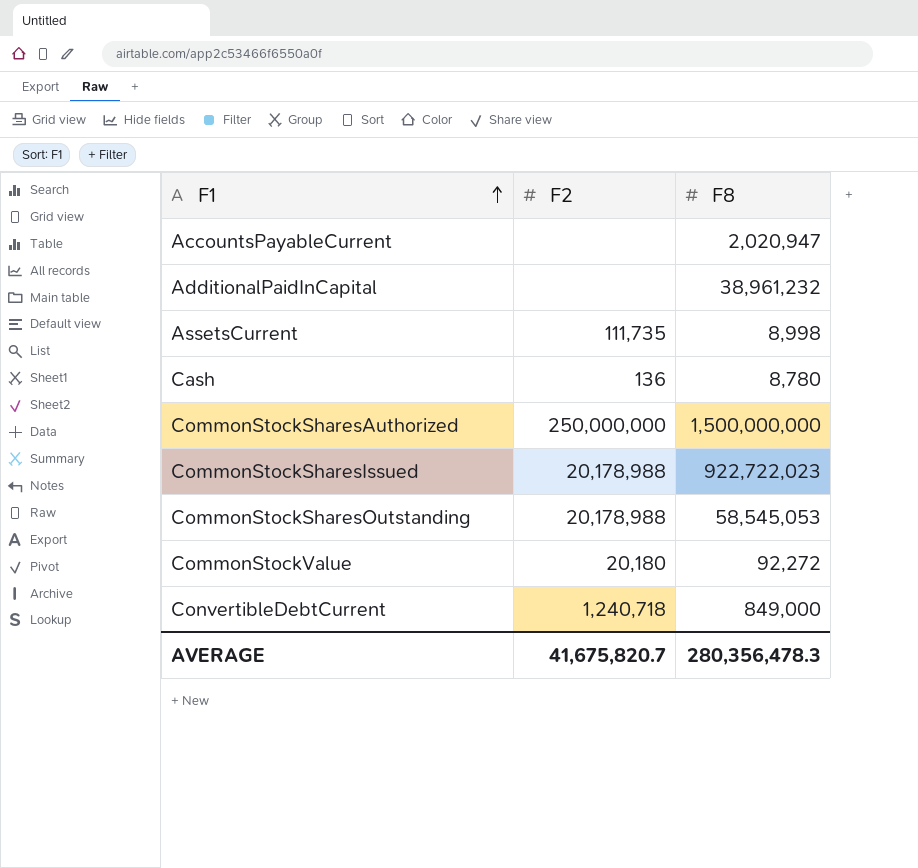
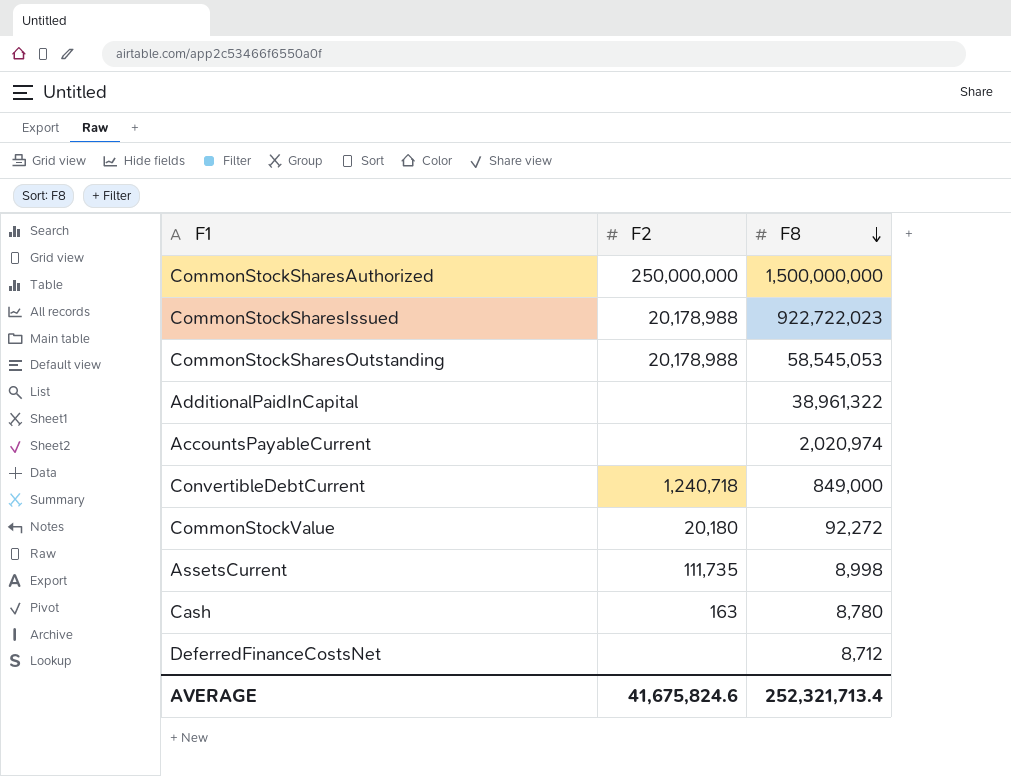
row order: F1 ascending -> F8 descending
AdditionalPaidInCapital | F8: 38,961,232 -> 38,961,322
AccountsPayableCurrent | F8: 2,020,947 -> 2,020,974
Cash | F2: 136 -> 163
row DeferredFinanceCostsNet: none -> none | 8,712
AVERAGE | F2: 41,675,820.7 -> 41,675,824.6
AVERAGE | F8: 280,356,478.3 -> 252,321,713.4

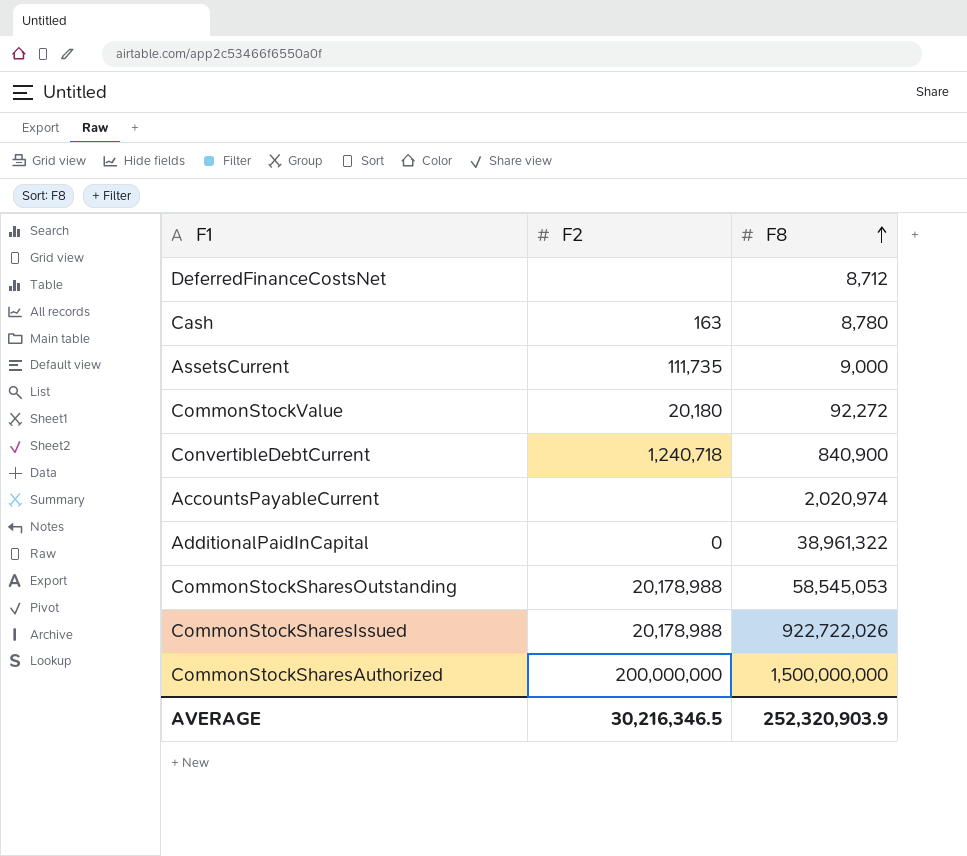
row order: F8 descending -> F8 ascending
AssetsCurrent | F8: 8,998 -> 9,000
ConvertibleDebtCurrent | F8: 849,000 -> 840,900
AdditionalPaidInCapital | F2: none -> 0
CommonStockSharesIssued | F8: 922,722,023 -> 922,722,026
CommonStockSharesAuthorized | F2: 250,000,000 -> 200,000,000
AVERAGE | F2: 41,675,824.6 -> 30,216,346.5
AVERAGE | F8: 252,321,713.4 -> 252,320,903.9

